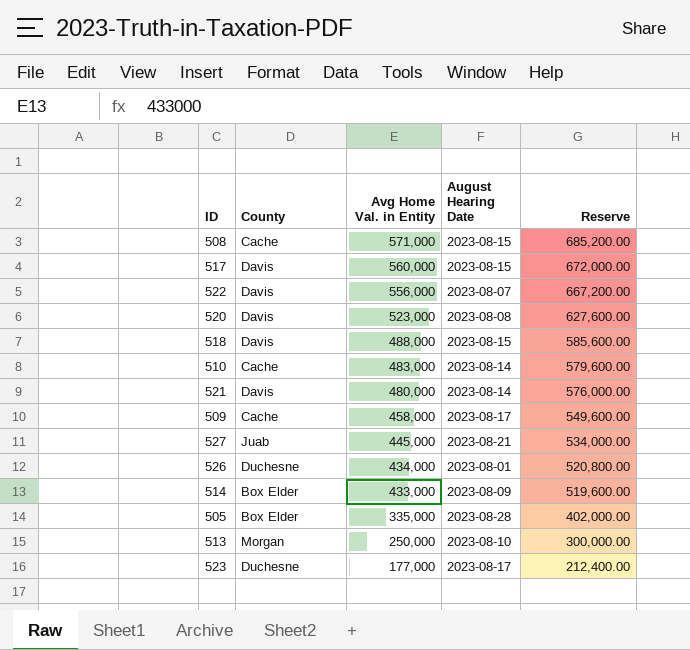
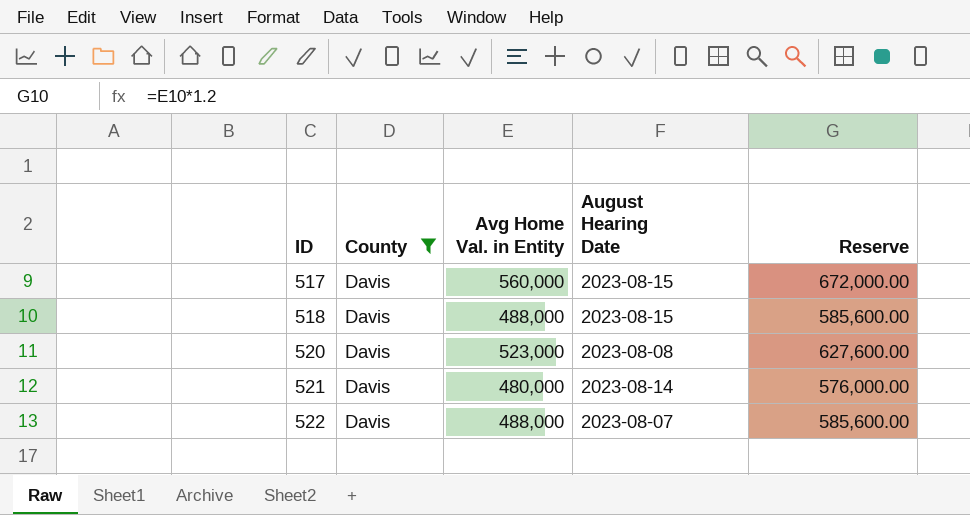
filter: none -> County = Davis
row order: Avg Home Val. in Entity descending -> ID ascending
522 | Avg Home Val. in Entity: 556,000 -> 488,000
522 | Reserve: 667,200.00 -> 585,600.00

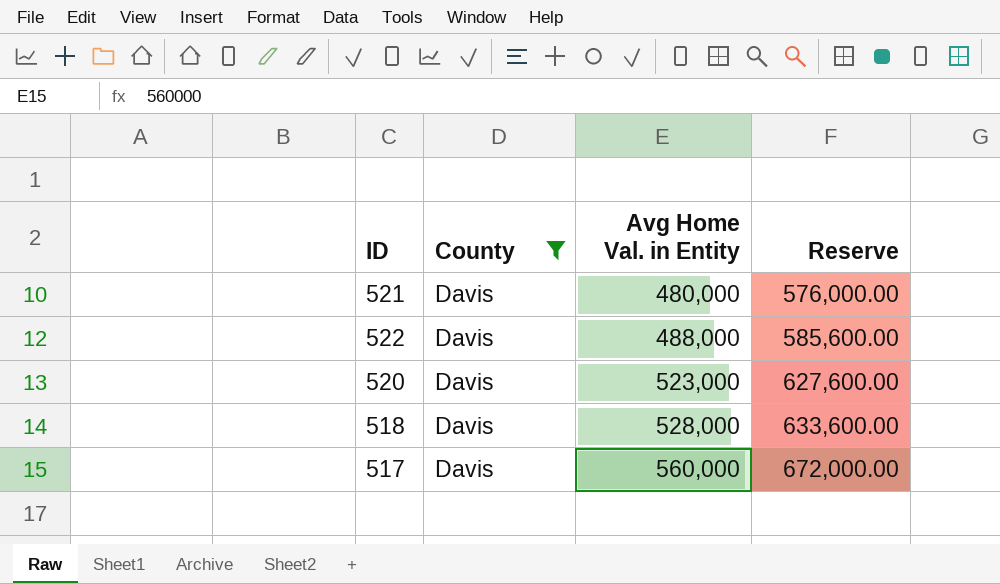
row order: ID ascending -> Avg Home Val. in Entity ascending
column August Hearing Date | position: 4 -> none
518 | Avg Home Val. in Entity: 488,000 -> 528,000
518 | Reserve: 585,600.00 -> 633,600.00

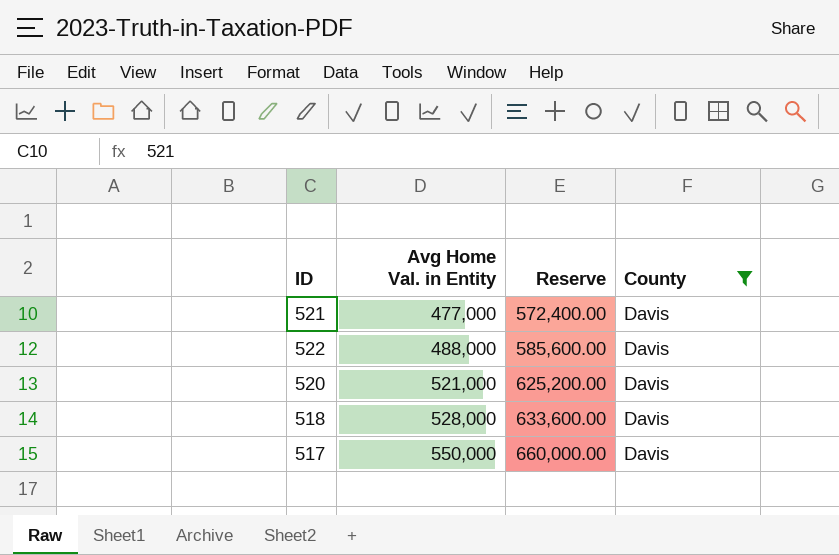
column County | position: 2 -> 4
521 | Avg Home Val. in Entity: 480,000 -> 477,000
521 | Reserve: 576,000.00 -> 572,400.00
520 | Avg Home Val. in Entity: 523,000 -> 521,000
520 | Reserve: 627,600.00 -> 625,200.00
517 | Avg Home Val. in Entity: 560,000 -> 550,000
517 | Reserve: 672,000.00 -> 660,000.00

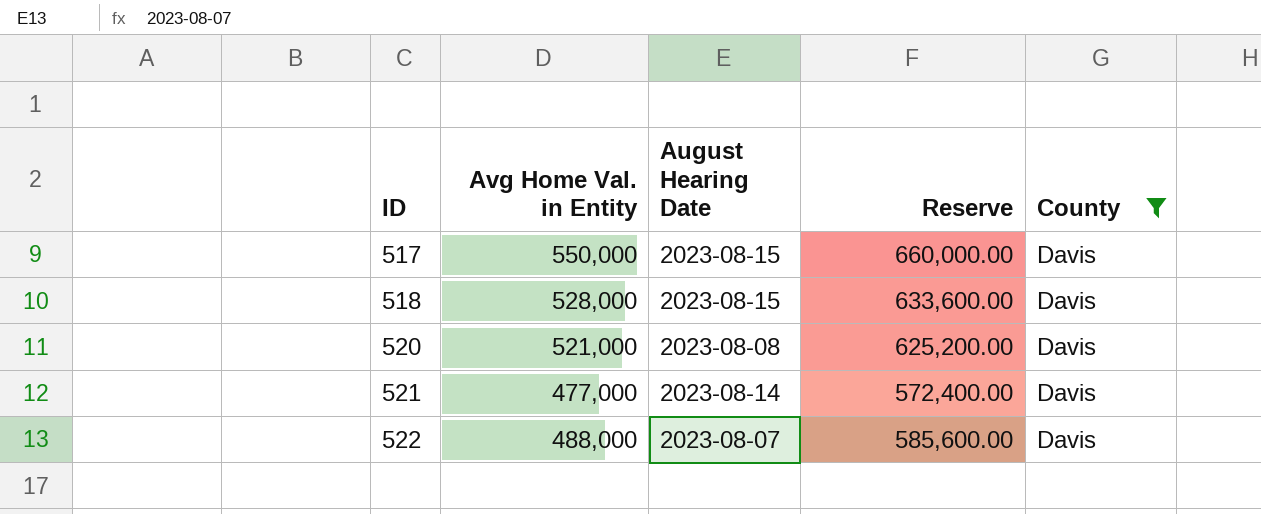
row order: Avg Home Val. in Entity ascending -> ID ascending
column August Hearing Date | position: none -> 3

